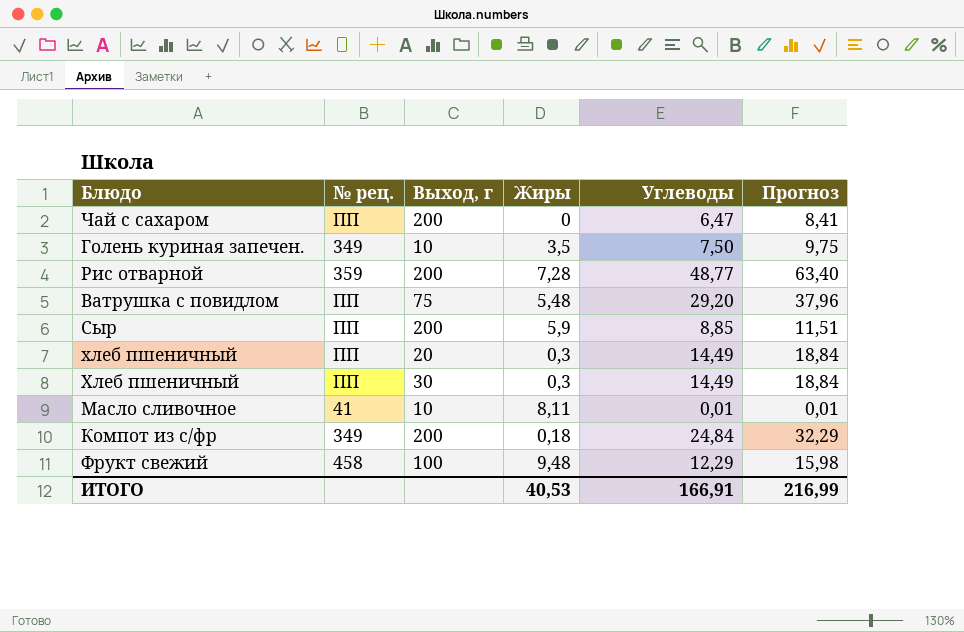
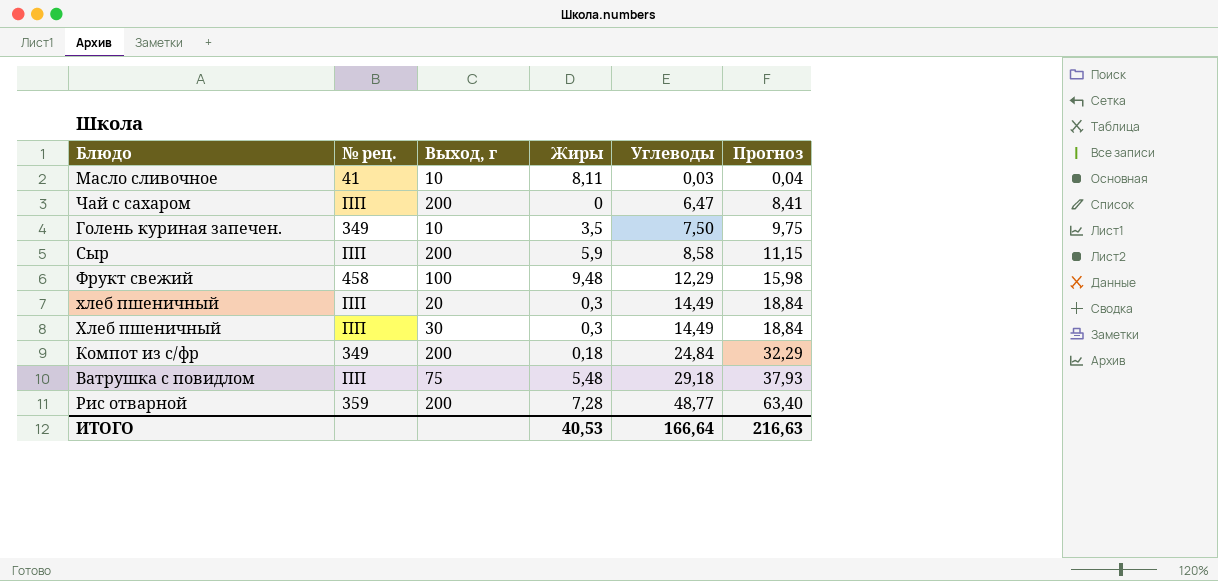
row order: none -> Углеводы ascending
Масло сливочное | Углеводы: 0,01 -> 0,03
Масло сливочное | Прогноз: 0,01 -> 0,04
Сыр | Углеводы: 8,85 -> 8,58
Сыр | Прогноз: 11,51 -> 11,15
Ватрушка с повидлом | Углеводы: 29,20 -> 29,18
Ватрушка с повидлом | Прогноз: 37,96 -> 37,93
ИТОГО | Углеводы: 166,91 -> 166,64
ИТОГО | Прогноз: 216,99 -> 216,63

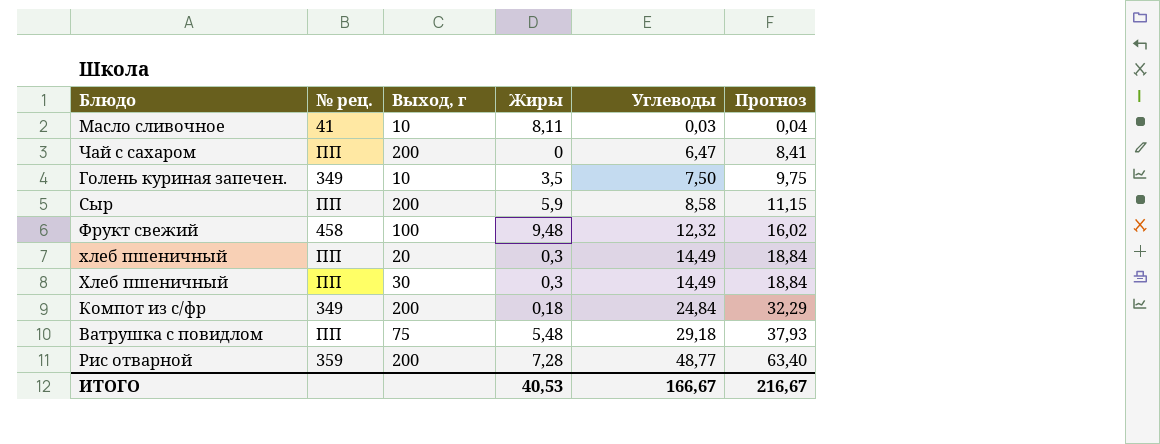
Фрукт свежий | Углеводы: 12,29 -> 12,32
Фрукт свежий | Прогноз: 15,98 -> 16,02
ИТОГО | Углеводы: 166,64 -> 166,67
ИТОГО | Прогноз: 216,63 -> 216,67

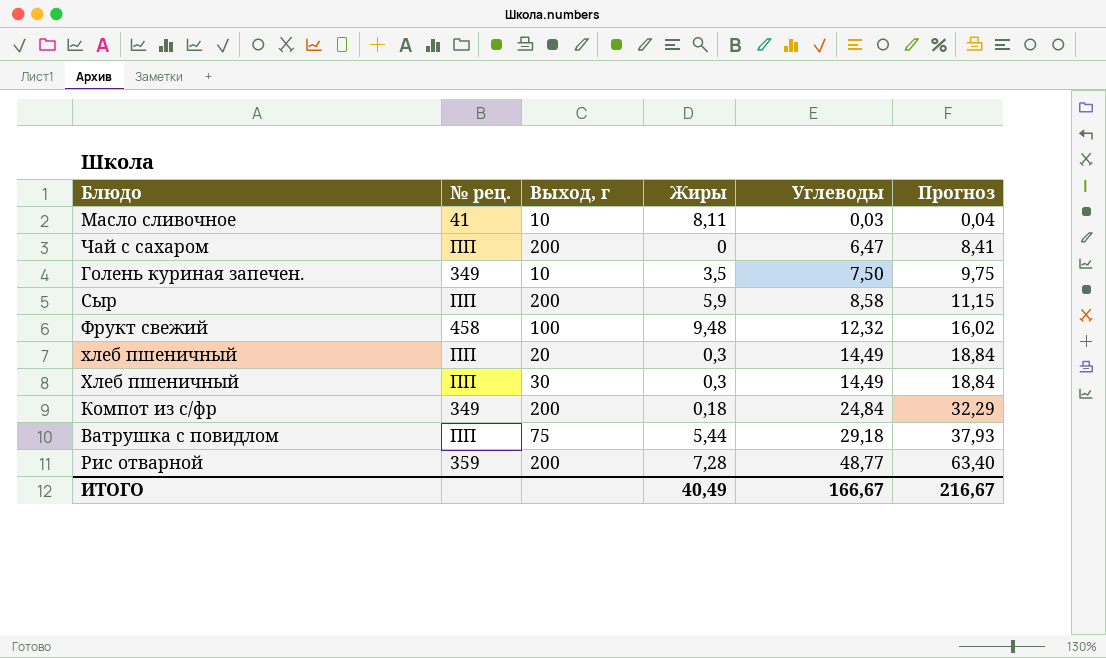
Ватрушка с повидлом | Жиры: 5,48 -> 5,44
ИТОГО | Жиры: 40,53 -> 40,49

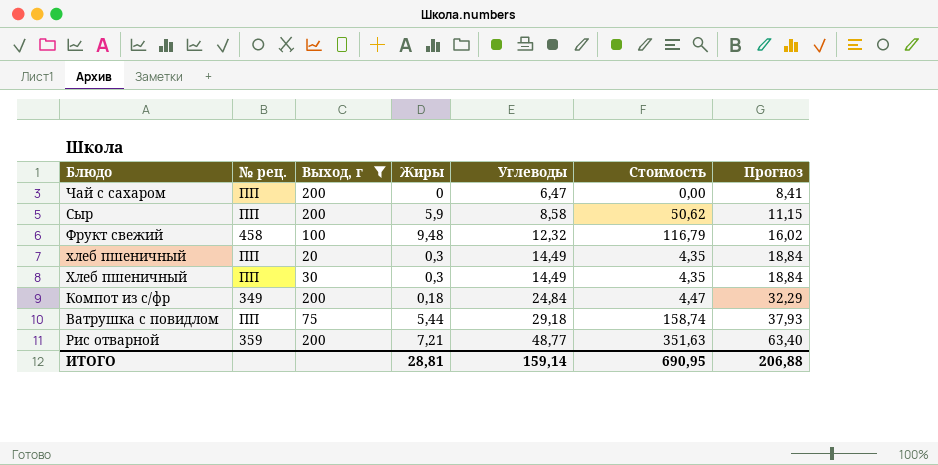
filter: none -> Выход, г != 10
column Стоимость | formula: none -> [Жиры] * [Углеводы]
Рис отварной | Жиры: 7,28 -> 7,21
ИТОГО | Жиры: 40,49 -> 28,81
ИТОГО | Углеводы: 166,67 -> 159,14
ИТОГО | Прогноз: 216,67 -> 206,88

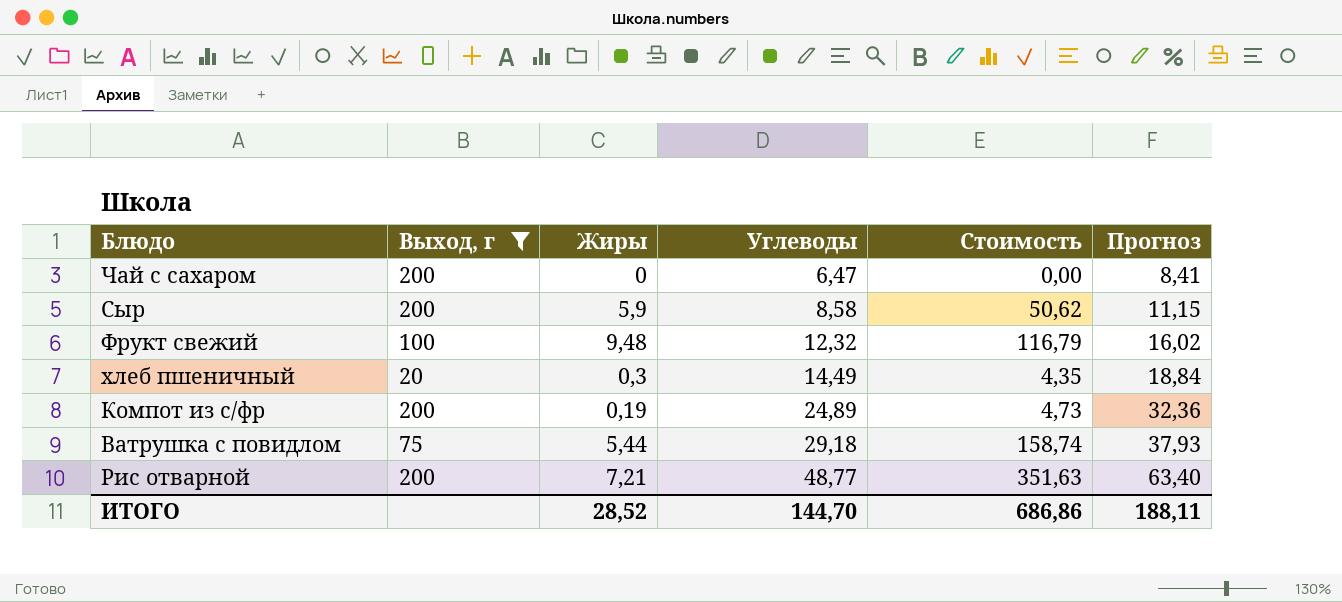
column № рец. | position: 2 -> none
row Хлеб пшеничный: ПП | 30 | 0,3 | 14,49 | 4,35 | 18,84 -> none
Компот из с/фр | Жиры: 0,18 -> 0,19
Компот из с/фр | Углеводы: 24,84 -> 24,89
Компот из с/фр | Стоимость: 4,47 -> 4,73
Компот из с/фр | Прогноз: 32,29 -> 32,36
ИТОГО | Жиры: 28,81 -> 28,52
ИТОГО | Углеводы: 159,14 -> 144,70
ИТОГО | Стоимость: 690,95 -> 686,86
ИТОГО | Прогноз: 206,88 -> 188,11

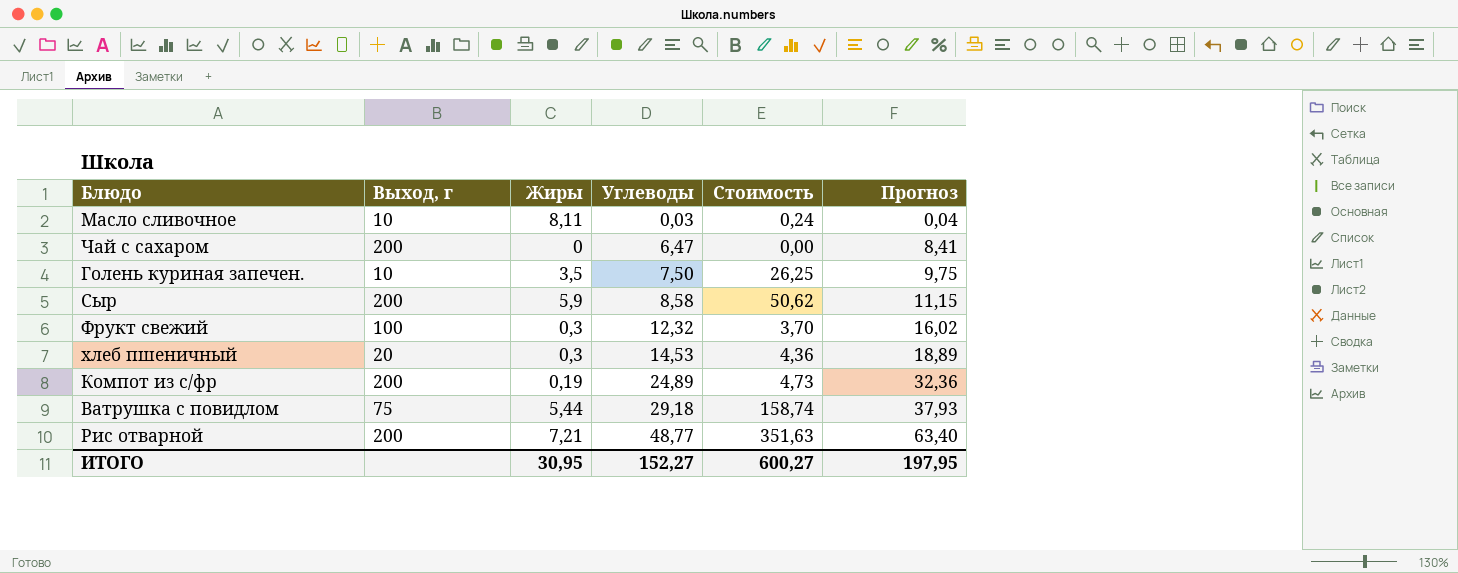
filter: Выход, г != 10 -> none
Фрукт свежий | Жиры: 9,48 -> 0,3
Фрукт свежий | Стоимость: 116,79 -> 3,70
хлеб пшеничный | Углеводы: 14,49 -> 14,53
хлеб пшеничный | Стоимость: 4,35 -> 4,36
хлеб пшеничный | Прогноз: 18,84 -> 18,89
ИТОГО | Жиры: 28,52 -> 30,95
ИТОГО | Углеводы: 144,70 -> 152,27
ИТОГО | Стоимость: 686,86 -> 600,27
ИТОГО | Прогноз: 188,11 -> 197,95

